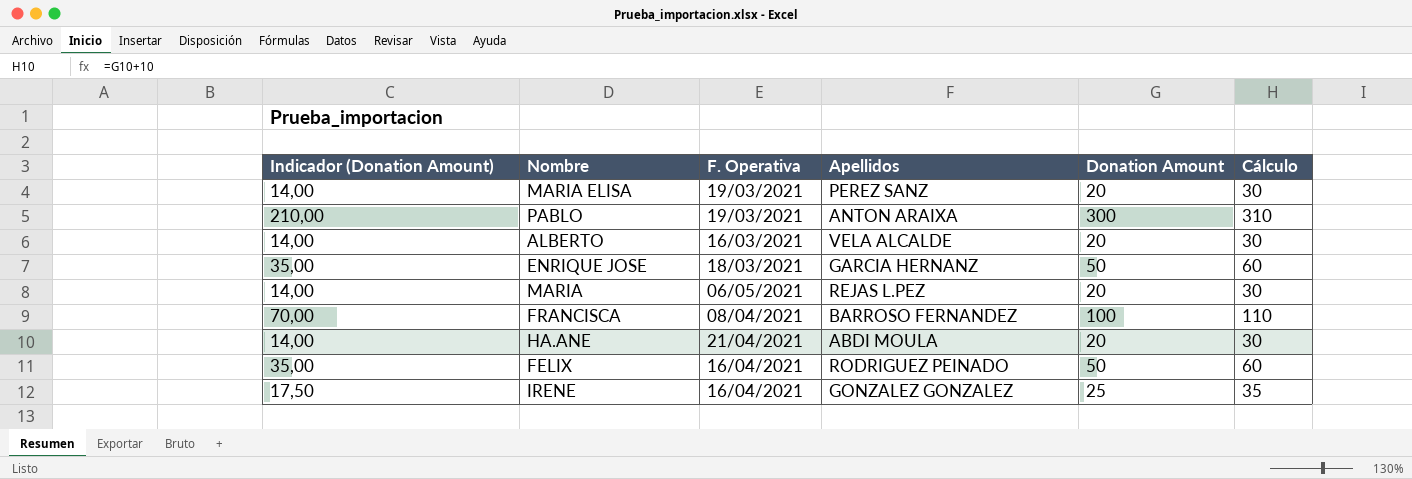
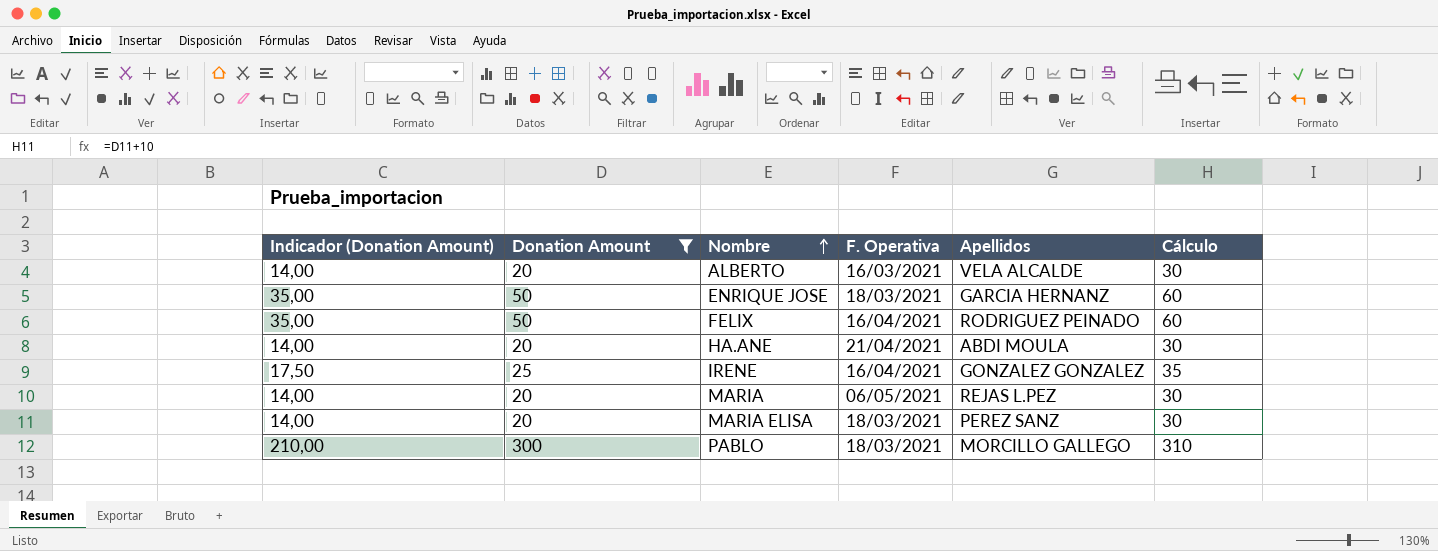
filter: none -> Donation Amount != 100
row order: none -> Nombre ascending
column Donation Amount | position: 5 -> 2
MARIA ELISA | F. Operativa: 19/03/2021 -> 18/03/2021
PABLO | F. Operativa: 19/03/2021 -> 18/03/2021
PABLO | Apellidos: ANTON ARAIXA -> MORCILLO GALLEGO

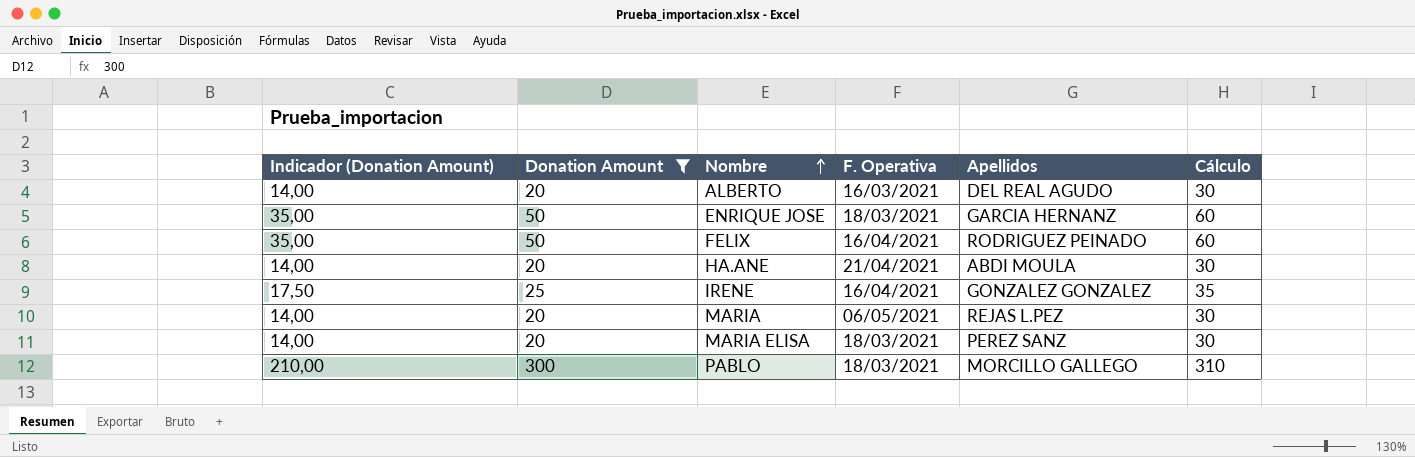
ALBERTO | Apellidos: VELA ALCALDE -> DEL REAL AGUDO

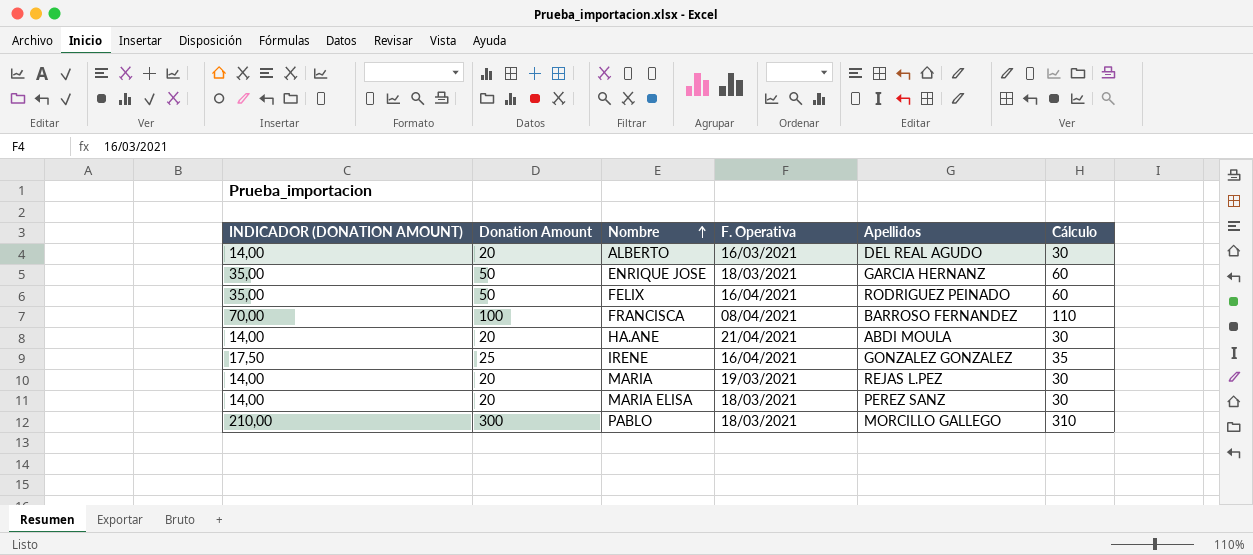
filter: Donation Amount != 100 -> none
column name: Indicador (Donation Amount) -> INDICADOR (DONATION AMOUNT)
MARIA | F. Operativa: 06/05/2021 -> 19/03/2021

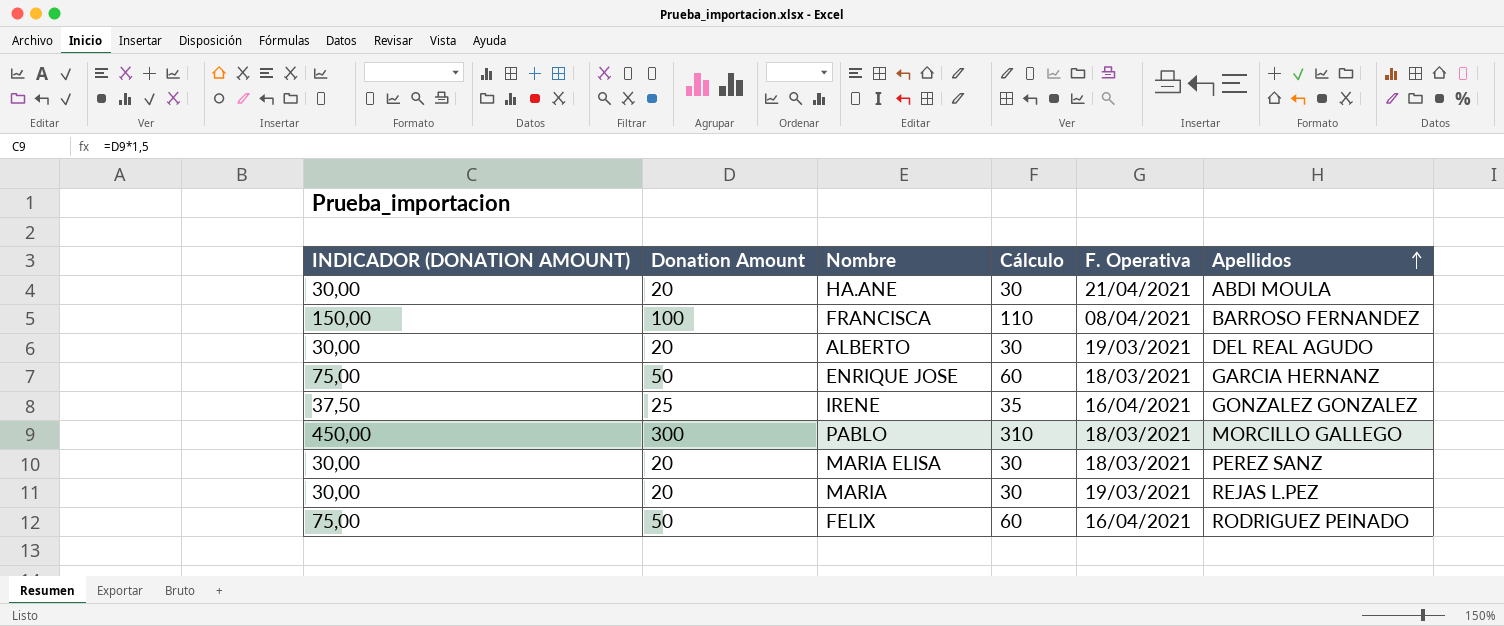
row order: Nombre ascending -> Apellidos ascending
column INDICADOR (DONATION AMOUNT) | formula: [Donation Amount] * 0,7 -> [Donation Amount] * 1,5
column Cálculo | position: 6 -> 4
ALBERTO | F. Operativa: 16/03/2021 -> 19/03/2021

